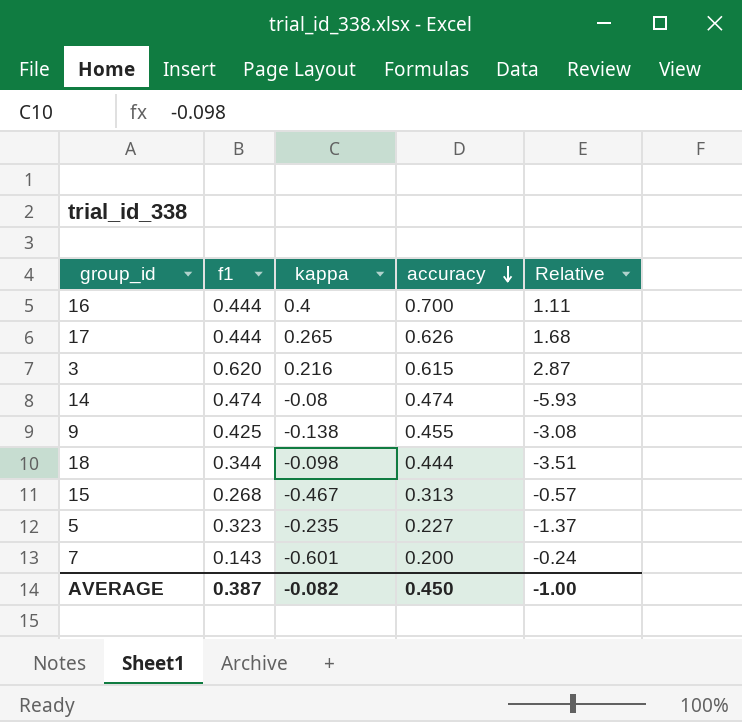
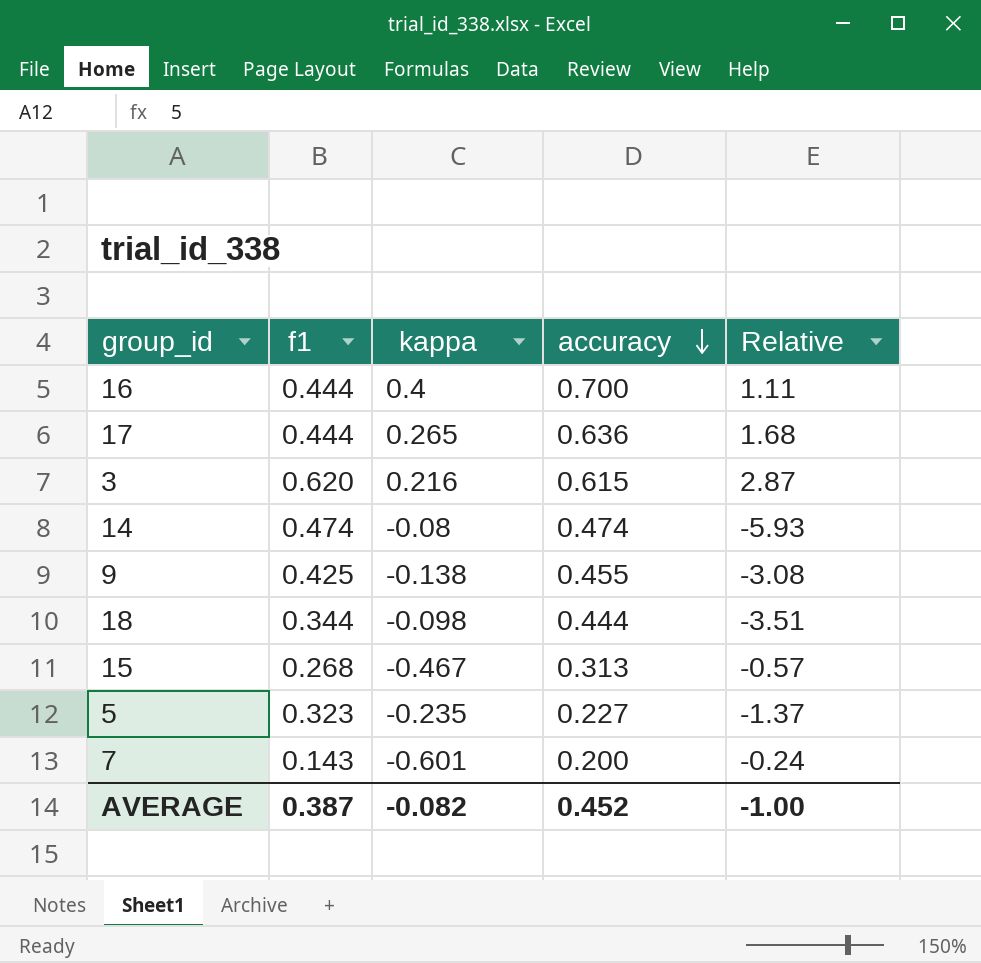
17 | accuracy: 0.626 -> 0.636
AVERAGE | accuracy: 0.450 -> 0.452

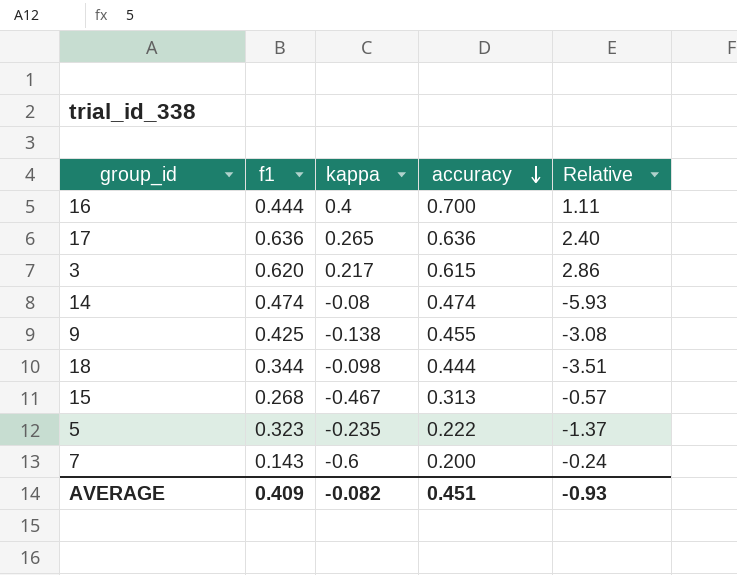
17 | f1: 0.444 -> 0.636
17 | Relative: 1.68 -> 2.40
3 | kappa: 0.216 -> 0.217
3 | Relative: 2.87 -> 2.86
5 | accuracy: 0.227 -> 0.222
7 | kappa: -0.601 -> -0.6
AVERAGE | f1: 0.387 -> 0.409
AVERAGE | accuracy: 0.452 -> 0.451
AVERAGE | Relative: -1.00 -> -0.93

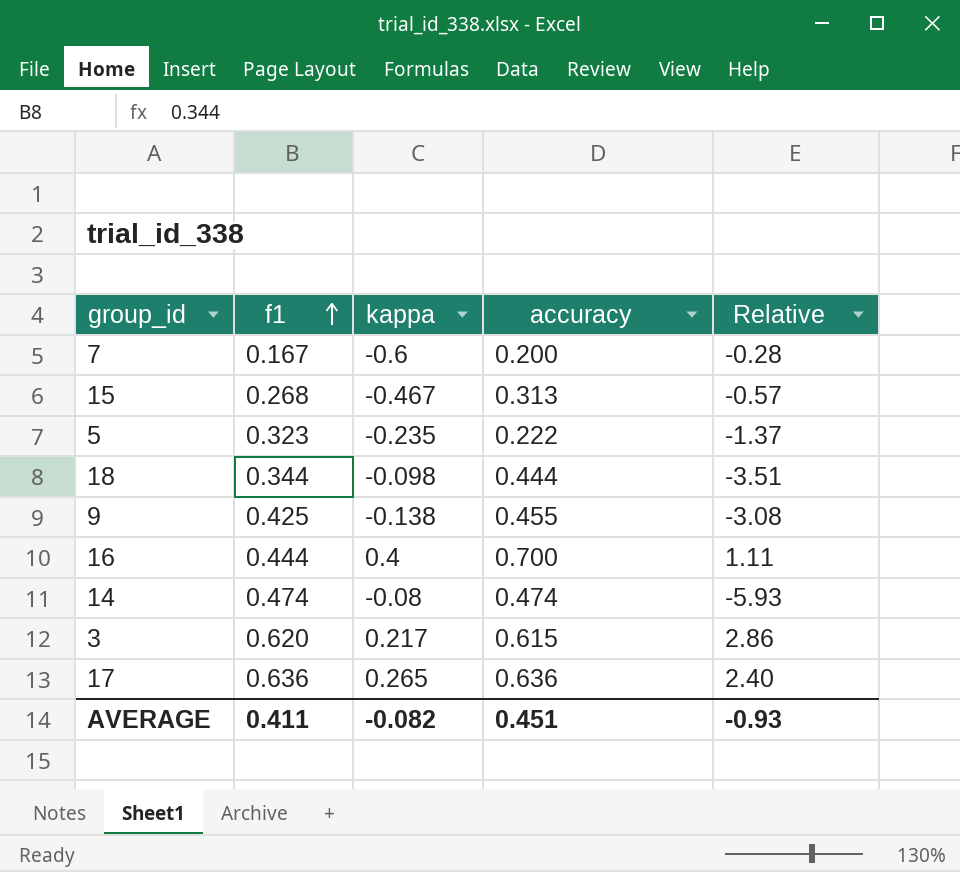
row order: accuracy descending -> f1 ascending
7 | f1: 0.143 -> 0.167
7 | Relative: -0.24 -> -0.28
AVERAGE | f1: 0.409 -> 0.411

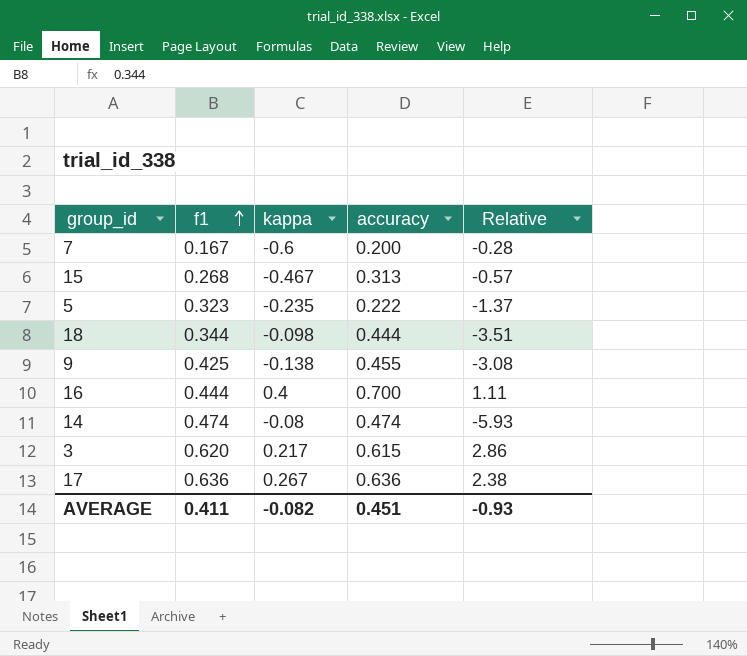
17 | kappa: 0.265 -> 0.267
17 | Relative: 2.40 -> 2.38

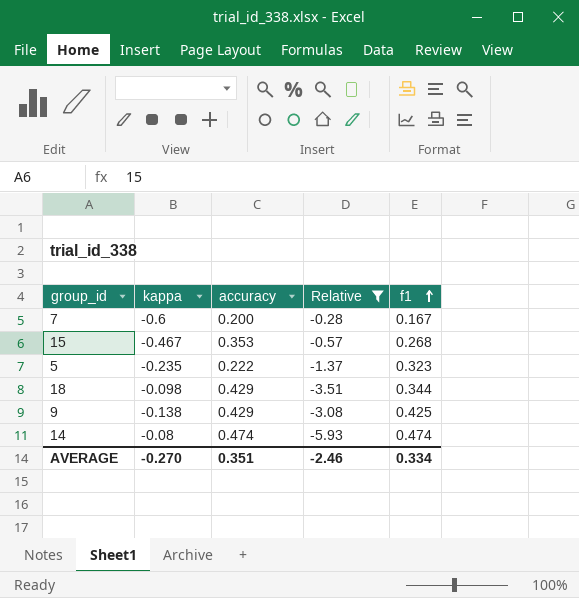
filter: none -> Relative <= -0.28
column f1 | position: 2 -> 5
15 | accuracy: 0.313 -> 0.353
18 | accuracy: 0.444 -> 0.429
9 | accuracy: 0.455 -> 0.429
AVERAGE | kappa: -0.082 -> -0.270
AVERAGE | accuracy: 0.451 -> 0.351
AVERAGE | Relative: -0.93 -> -2.46
AVERAGE | f1: 0.411 -> 0.334

